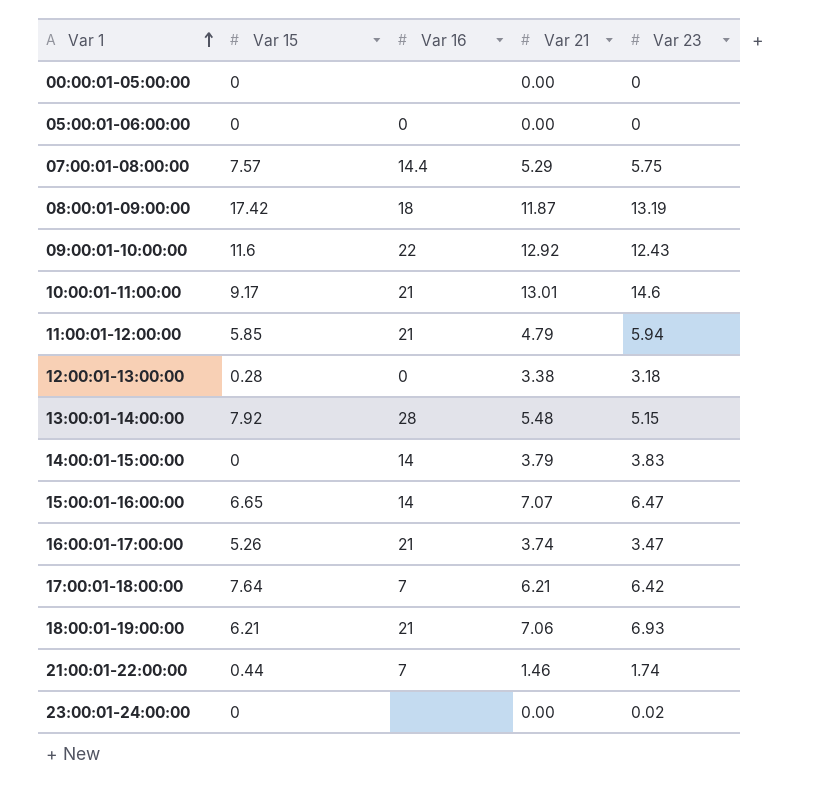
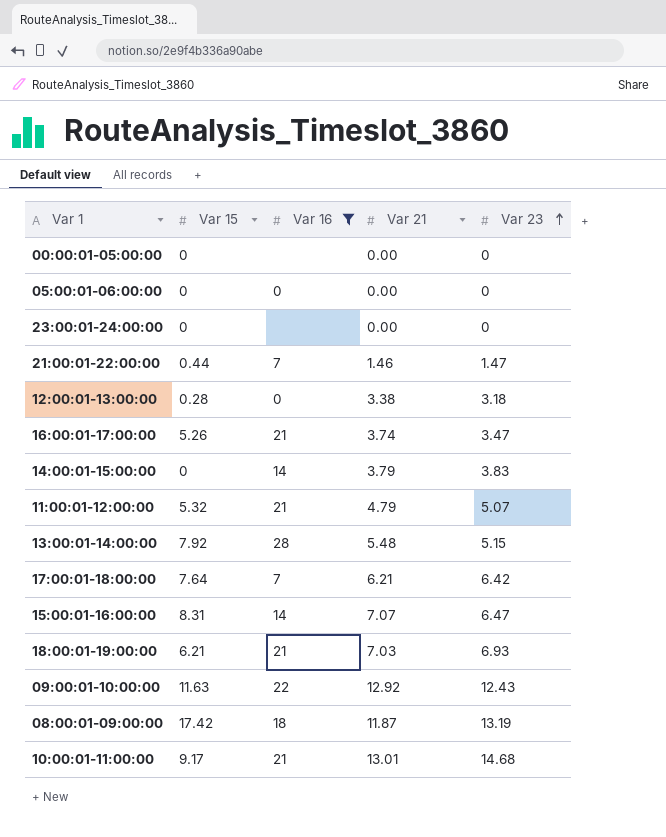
filter: none -> Var 16 != 14.4
row order: Var 1 ascending -> Var 23 ascending
23:00:01-24:00:00 | Var 23: 0.02 -> 0
21:00:01-22:00:00 | Var 23: 1.74 -> 1.47
11:00:01-12:00:00 | Var 15: 5.85 -> 5.32
11:00:01-12:00:00 | Var 23: 5.94 -> 5.07
15:00:01-16:00:00 | Var 15: 6.65 -> 8.31
18:00:01-19:00:00 | Var 21: 7.06 -> 7.03
09:00:01-10:00:00 | Var 15: 11.6 -> 11.63
10:00:01-11:00:00 | Var 23: 14.6 -> 14.68

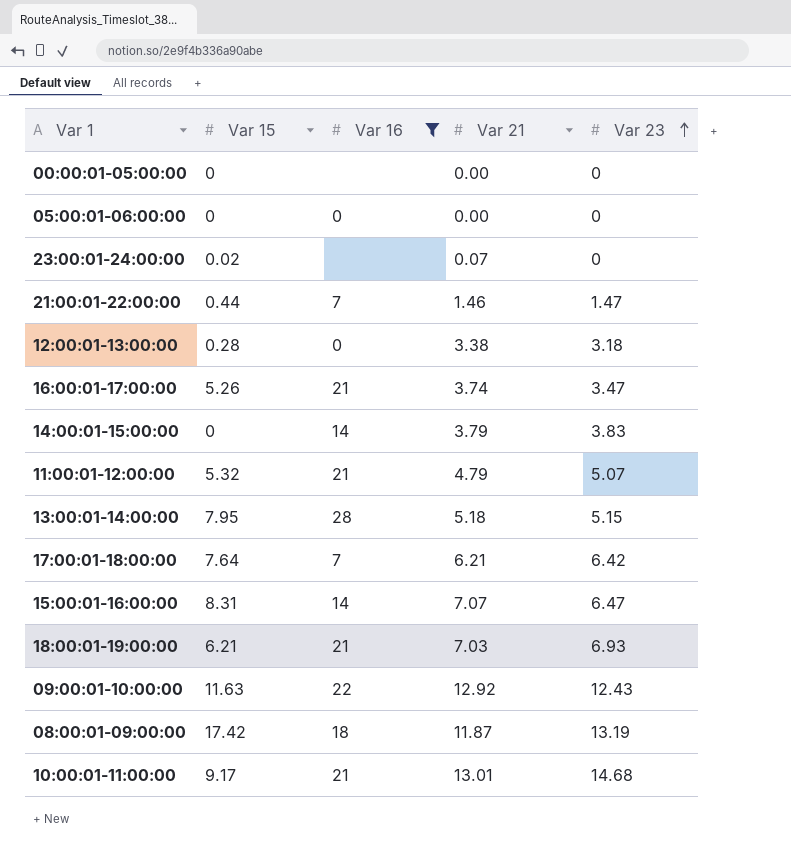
23:00:01-24:00:00 | Var 15: 0 -> 0.02
23:00:01-24:00:00 | Var 21: 0.00 -> 0.07
13:00:01-14:00:00 | Var 15: 7.92 -> 7.95
13:00:01-14:00:00 | Var 21: 5.48 -> 5.18

